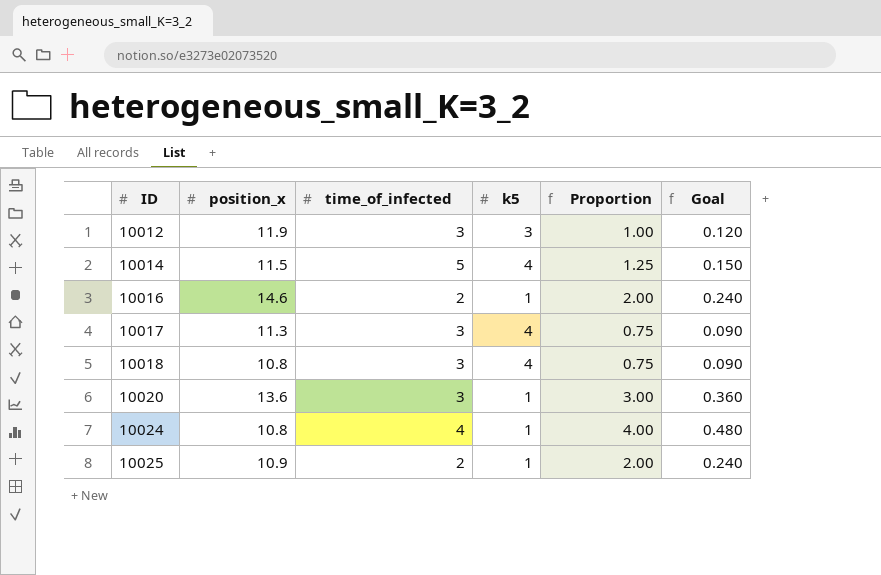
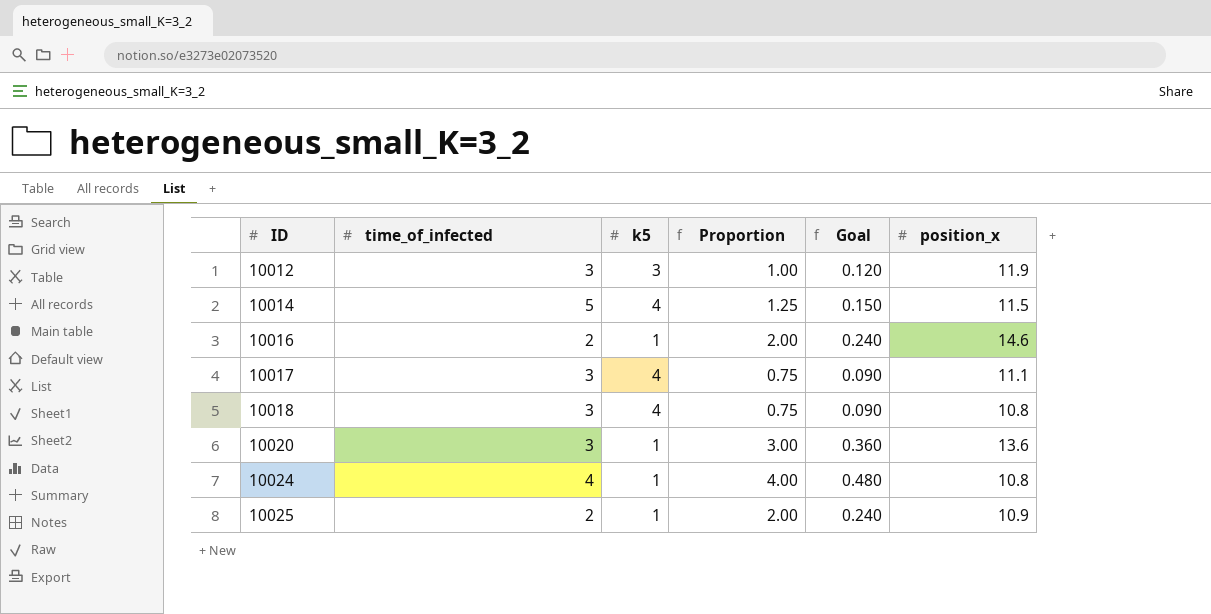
column position_x | position: 2 -> 6
10017 | position_x: 11.3 -> 11.1

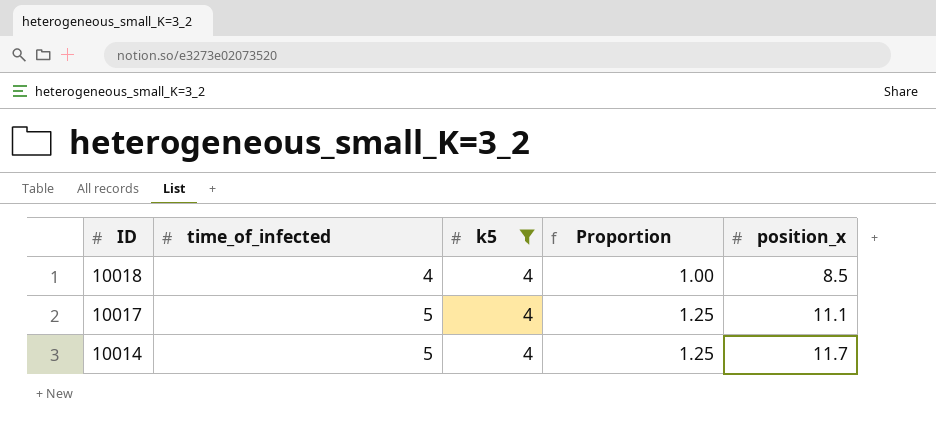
filter: none -> k5 = 4
row order: ID ascending -> ID descending
column Goal | formula: [Proportion] * 0.12 -> none
10018 | time_of_infected: 3 -> 4
10018 | Proportion: 0.75 -> 1.00
10018 | position_x: 10.8 -> 8.5
10017 | time_of_infected: 3 -> 5
10017 | Proportion: 0.75 -> 1.25
10014 | position_x: 11.5 -> 11.7

